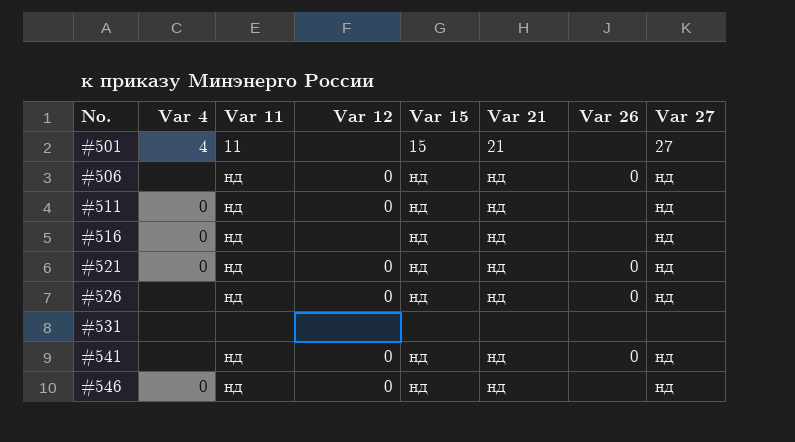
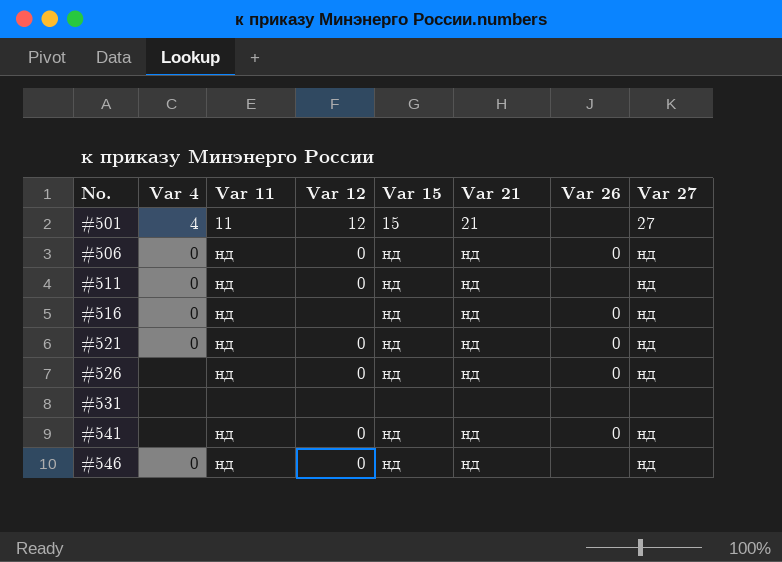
#501 | Var 12: none -> 12
#506 | Var 4: none -> 0
#516 | Var 26: none -> 0

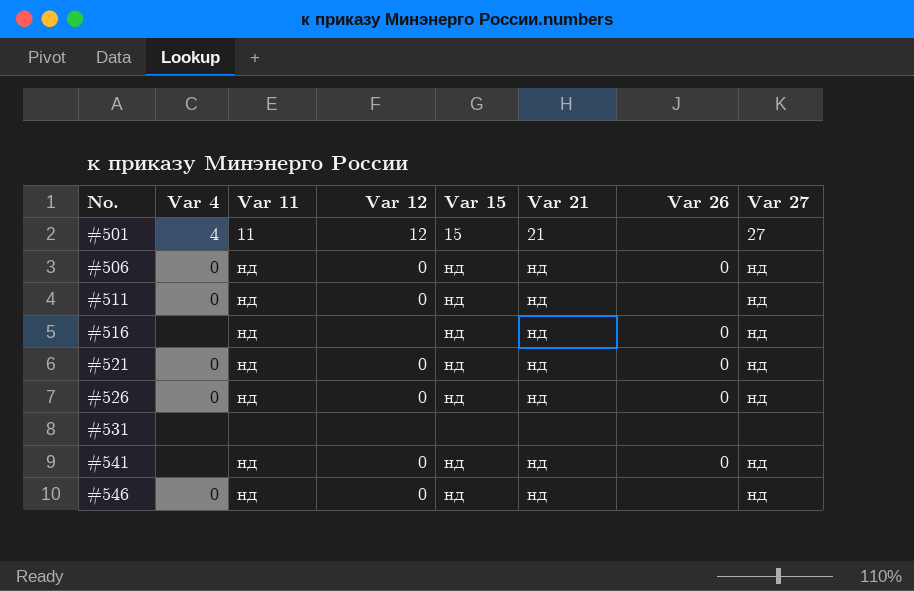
#516 | Var 4: 0 -> none
#526 | Var 4: none -> 0

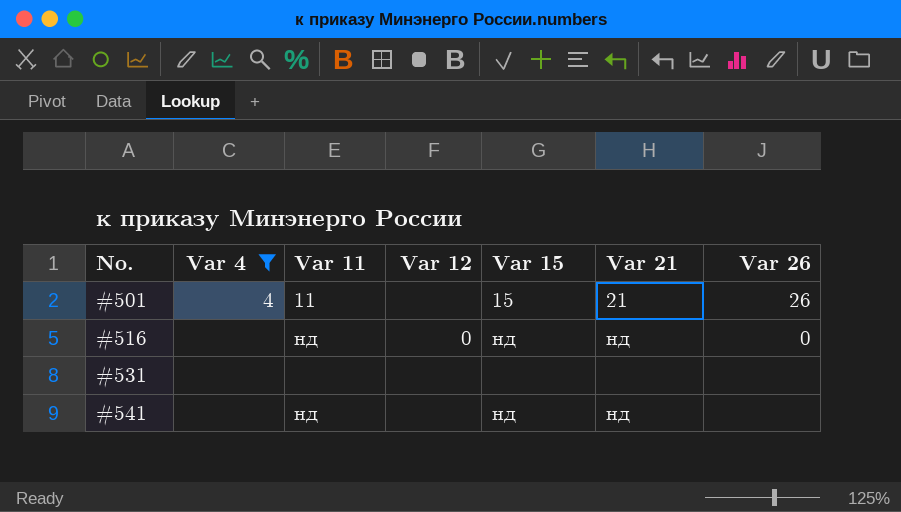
filter: none -> Var 4 != 0
column Var 27 | position: 8 -> none
#501 | Var 12: 12 -> none
#501 | Var 26: none -> 26
#516 | Var 12: none -> 0
#541 | Var 12: 0 -> none
#541 | Var 26: 0 -> none

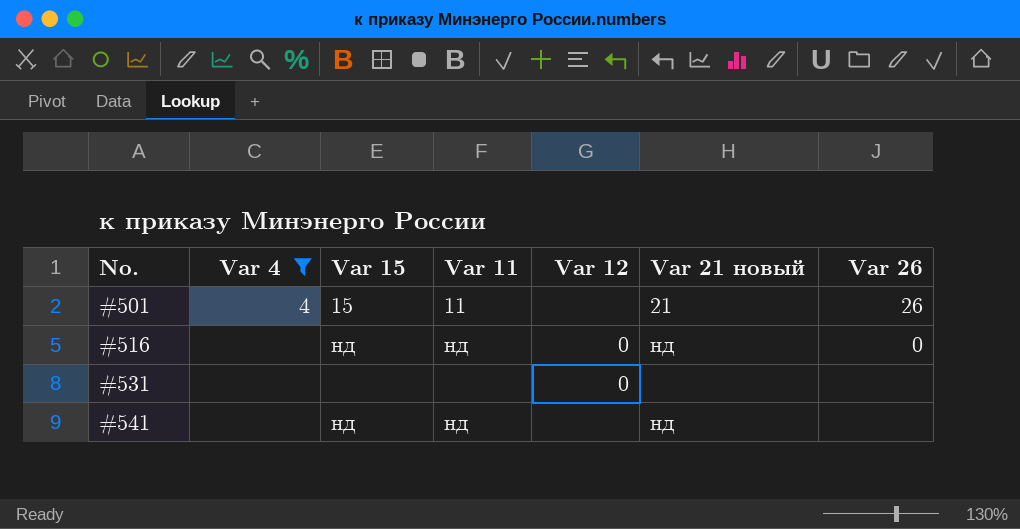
column Var 15 | position: 5 -> 3
column name: Var 21 -> Var 21 новый
#531 | Var 12: none -> 0

